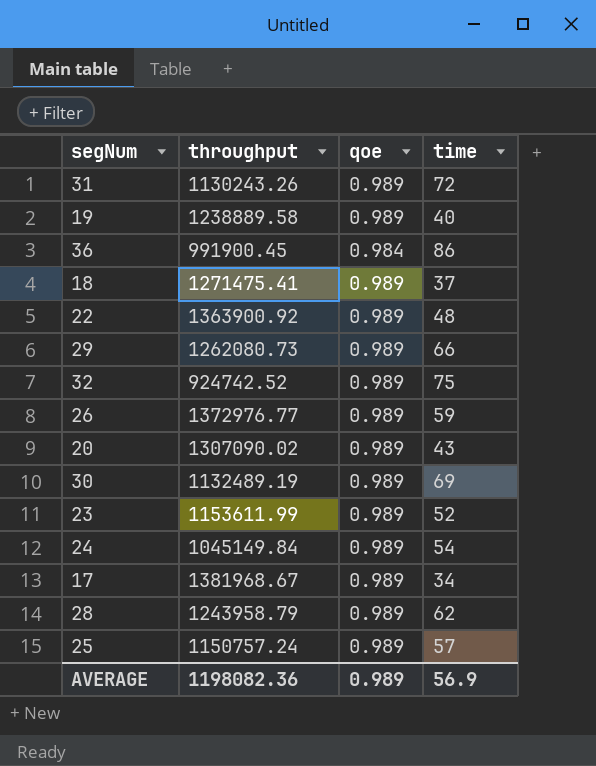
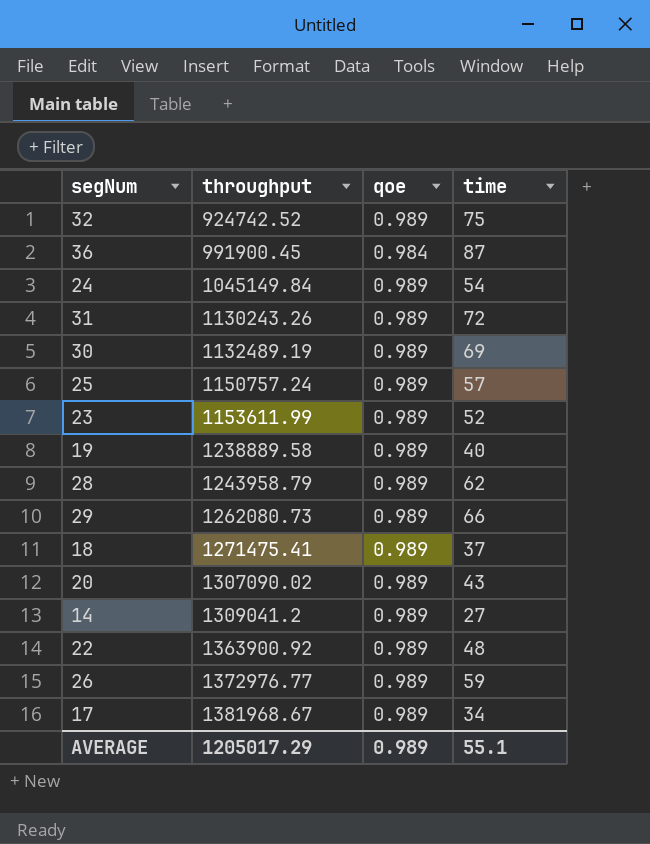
row order: none -> throughput ascending
36 | time: 86 -> 87
row 14: none -> 1309041.2 | 0.989 | 27
AVERAGE | throughput: 1198082.36 -> 1205017.29
AVERAGE | time: 56.9 -> 55.1

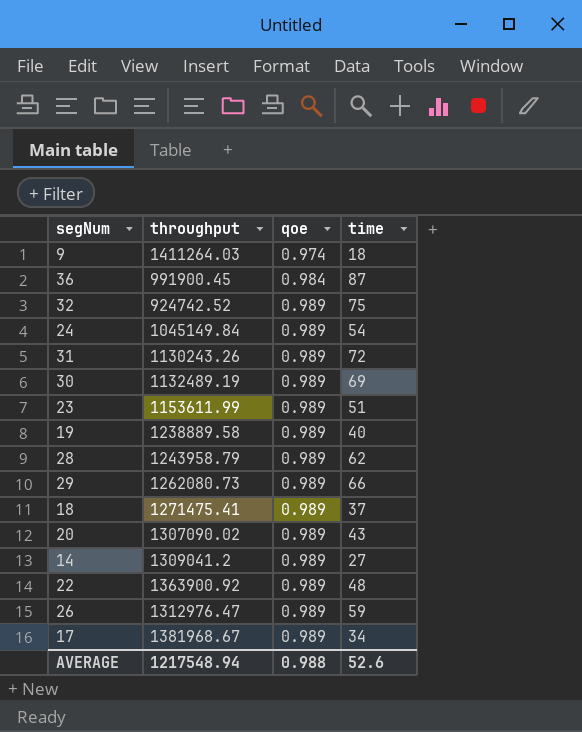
row order: throughput ascending -> qoe ascending
row 25: 1150757.24 | 0.989 | 57 -> none
row 9: none -> 1411264.03 | 0.974 | 18
23 | time: 52 -> 51
26 | throughput: 1372976.77 -> 1312976.47
AVERAGE | throughput: 1205017.29 -> 1217548.94
AVERAGE | qoe: 0.989 -> 0.988
AVERAGE | time: 55.1 -> 52.6

